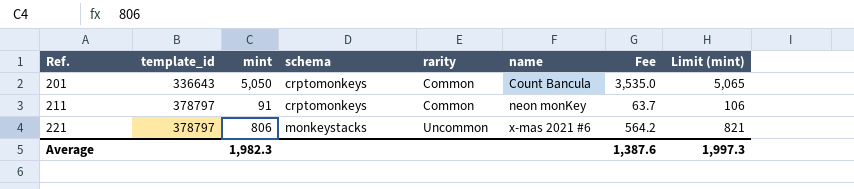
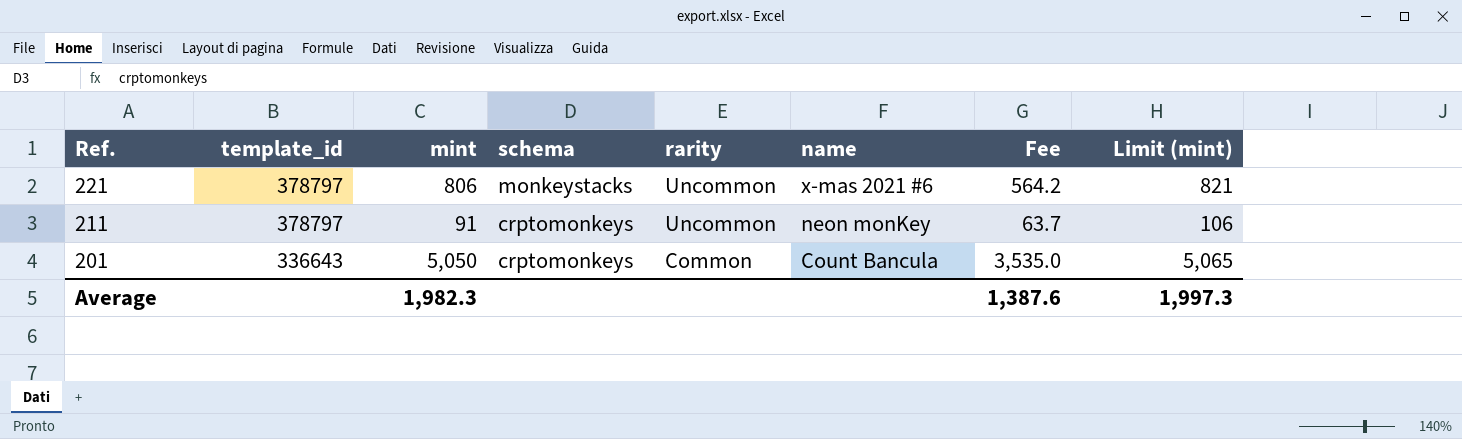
row order: Ref. ascending -> Ref. descending
211 | rarity: Common -> Uncommon

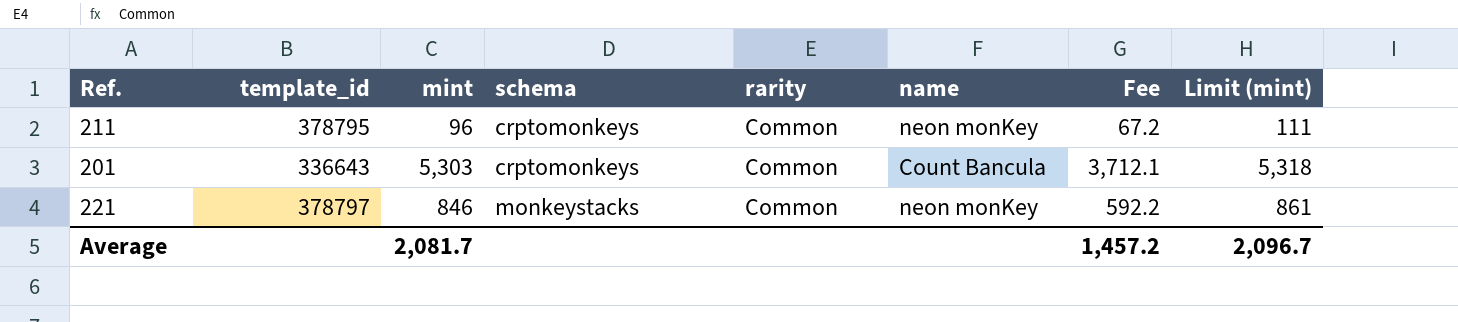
row order: Ref. descending -> schema ascending
211 | template_id: 378797 -> 378795
211 | mint: 91 -> 96
211 | rarity: Uncommon -> Common
211 | Fee: 63.7 -> 67.2
211 | Limit (mint): 106 -> 111
201 | mint: 5,050 -> 5,303
201 | Fee: 3,535.0 -> 3,712.1
201 | Limit (mint): 5,065 -> 5,318
221 | mint: 806 -> 846
221 | rarity: Uncommon -> Common
221 | name: x-mas 2021 #6 -> neon monKey
221 | Fee: 564.2 -> 592.2
221 | Limit (mint): 821 -> 861
Average | mint: 1,982.3 -> 2,081.7
Average | Fee: 1,387.6 -> 1,457.2
Average | Limit (mint): 1,997.3 -> 2,096.7

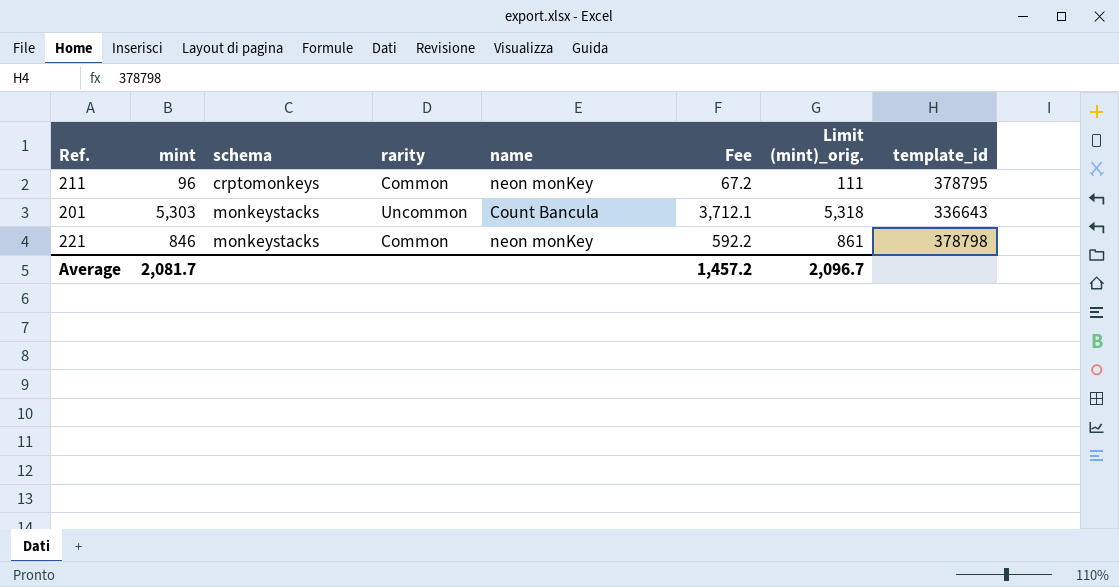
column name: Limit (mint) -> Limit (mint)_orig.
column template_id | position: 2 -> 8
201 | schema: crptomonkeys -> monkeystacks
201 | rarity: Common -> Uncommon
221 | template_id: 378797 -> 378798

